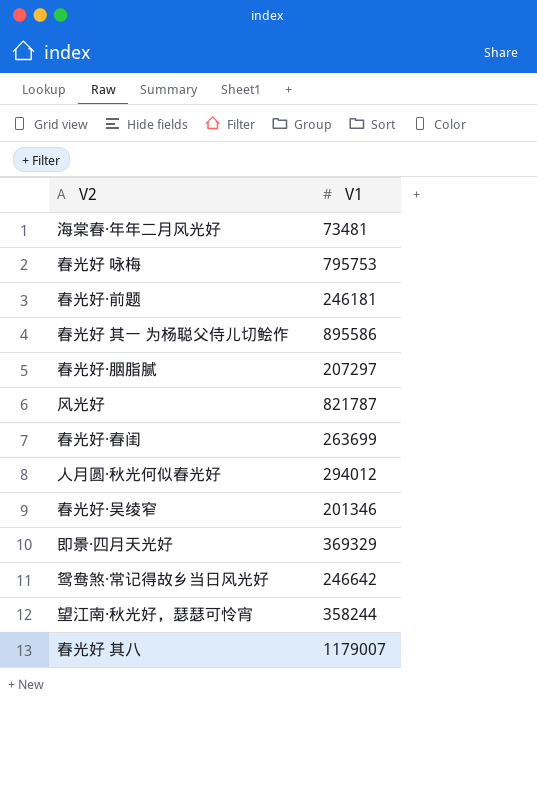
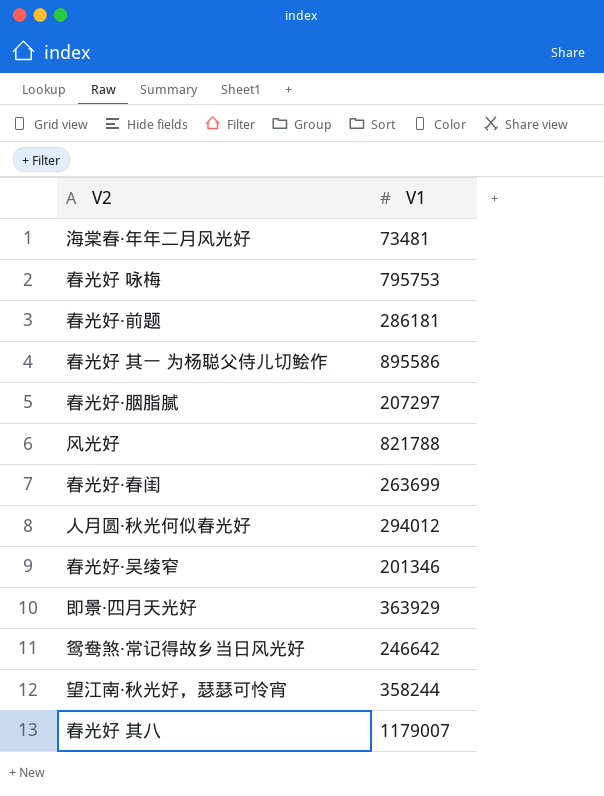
春光好·前题 | V1: 246181 -> 286181
风光好 | V1: 821787 -> 821788
即景·四月天光好 | V1: 369329 -> 363929

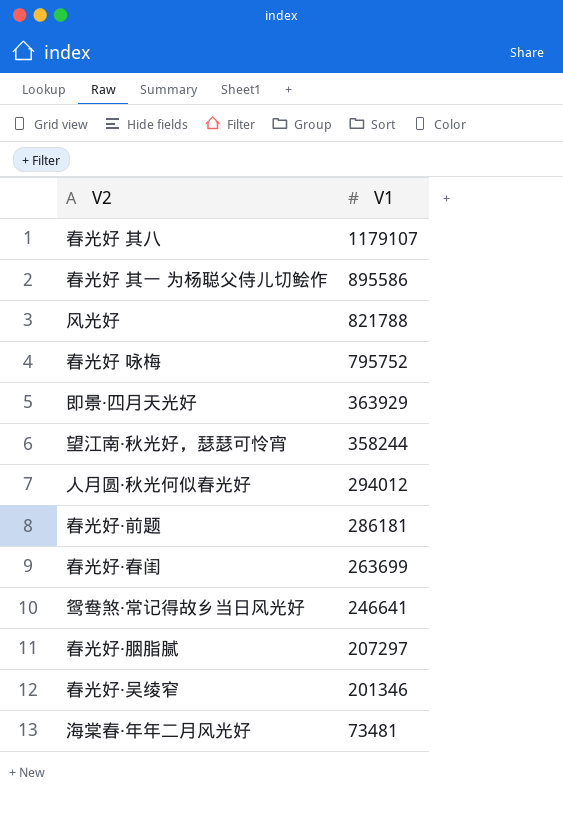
row order: none -> V1 descending
春光好 其八 | V1: 1179007 -> 1179107
春光好 咏梅 | V1: 795753 -> 795752
鸳鸯煞·常记得故乡当日风光好 | V1: 246642 -> 246641

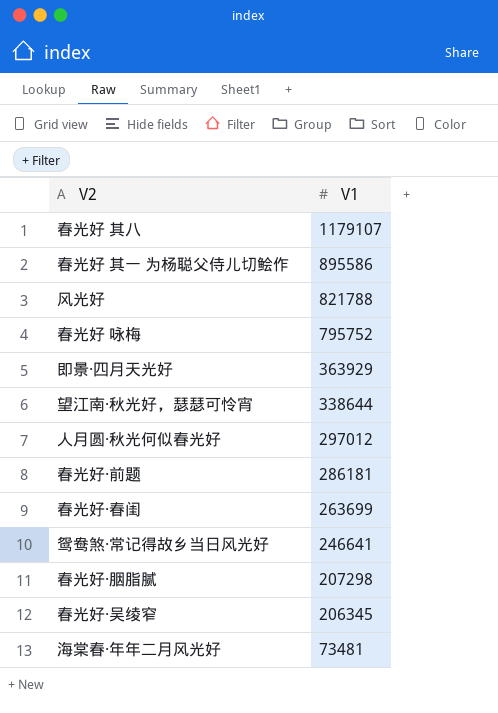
望江南·秋光好，瑟瑟可怜宵 | V1: 358244 -> 338644
人月圆·秋光何似春光好 | V1: 294012 -> 297012
春光好·胭脂腻 | V1: 207297 -> 207298
春光好·吴绫窄 | V1: 201346 -> 206345

